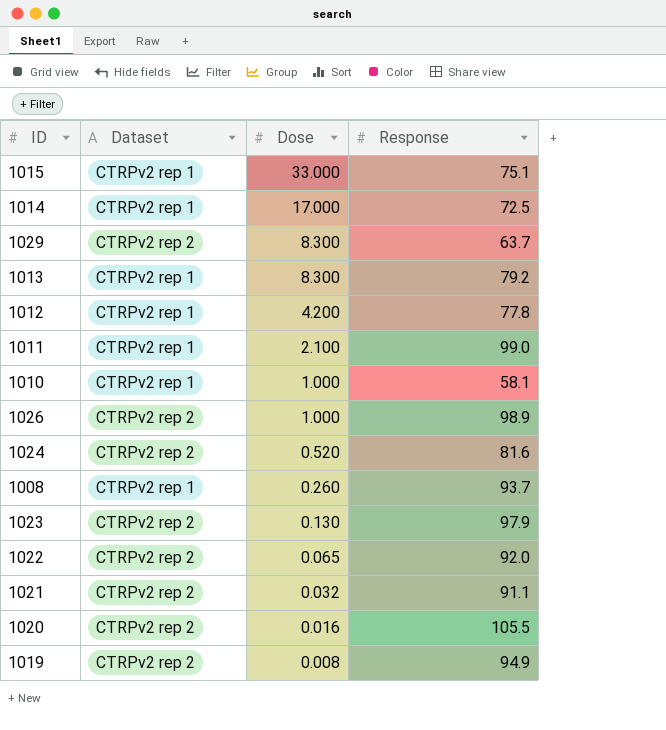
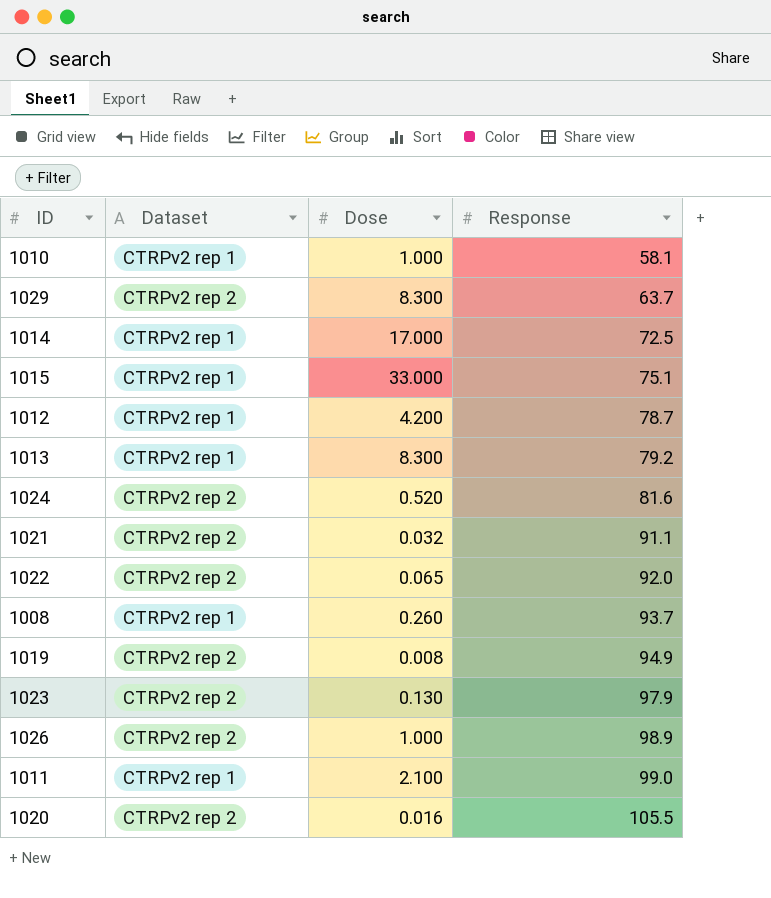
row order: Dose descending -> Response ascending
1012 | Response: 77.8 -> 78.7

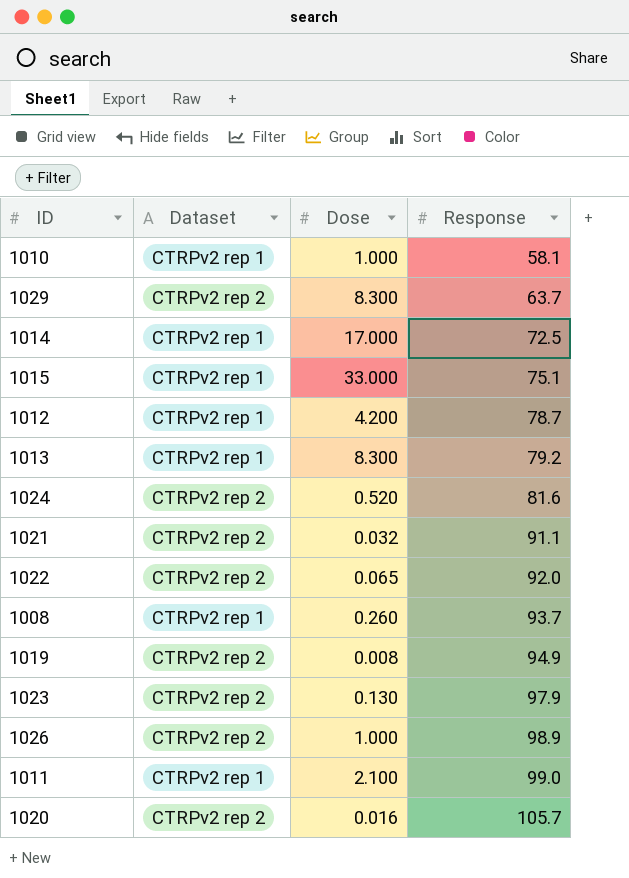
1020 | Response: 105.5 -> 105.7

